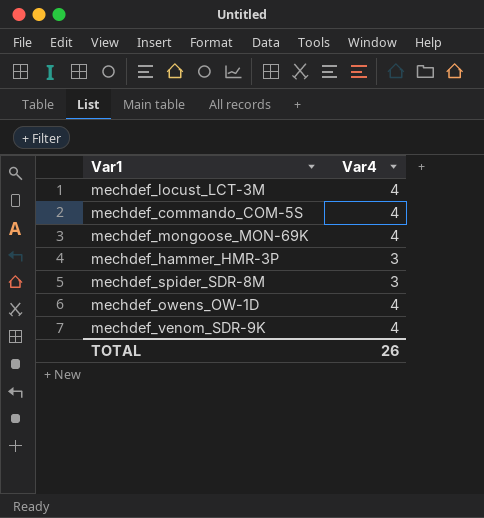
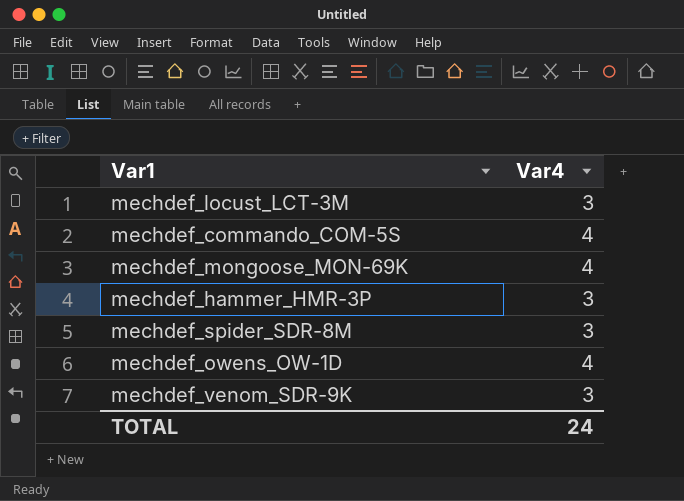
mechdef_locust_LCT-3M | Var4: 4 -> 3
mechdef_venom_SDR-9K | Var4: 4 -> 3
TOTAL | Var4: 26 -> 24

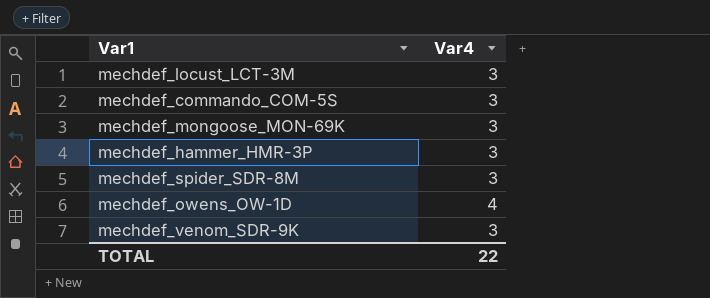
mechdef_commando_COM-5S | Var4: 4 -> 3
mechdef_mongoose_MON-69K | Var4: 4 -> 3
TOTAL | Var4: 24 -> 22

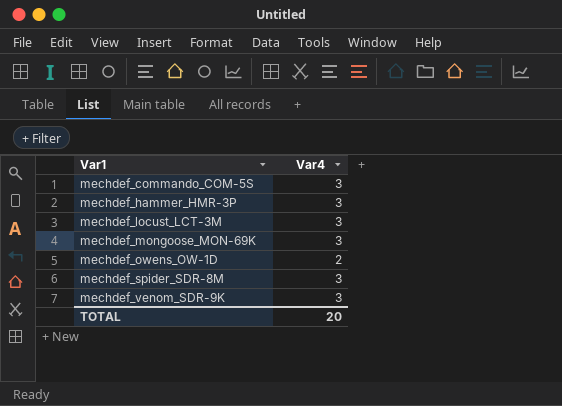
row order: none -> Var1 ascending
mechdef_owens_OW-1D | Var4: 4 -> 2
TOTAL | Var4: 22 -> 20

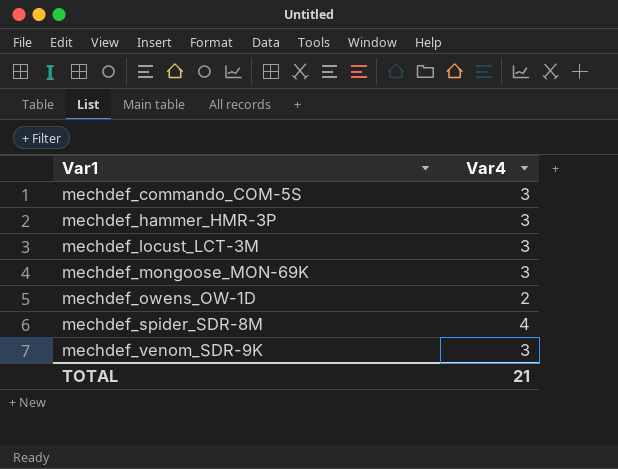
mechdef_spider_SDR-8M | Var4: 3 -> 4
TOTAL | Var4: 20 -> 21

